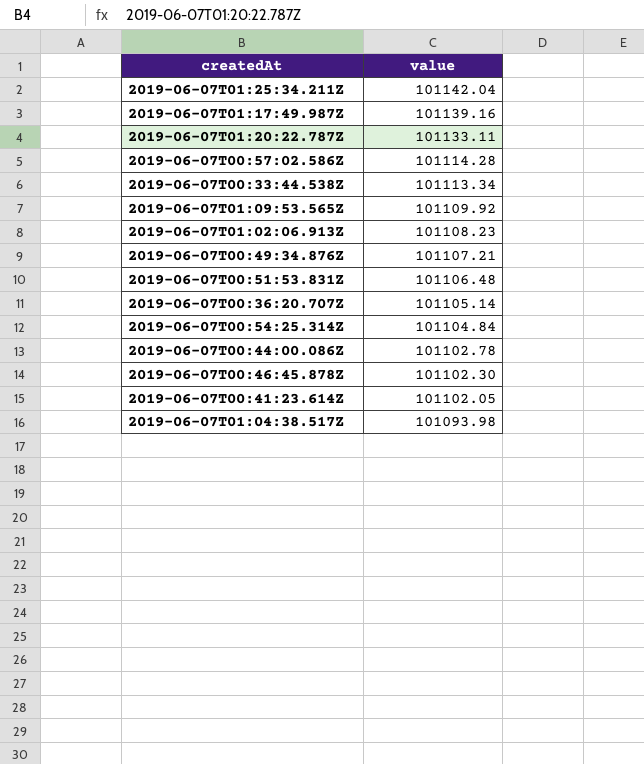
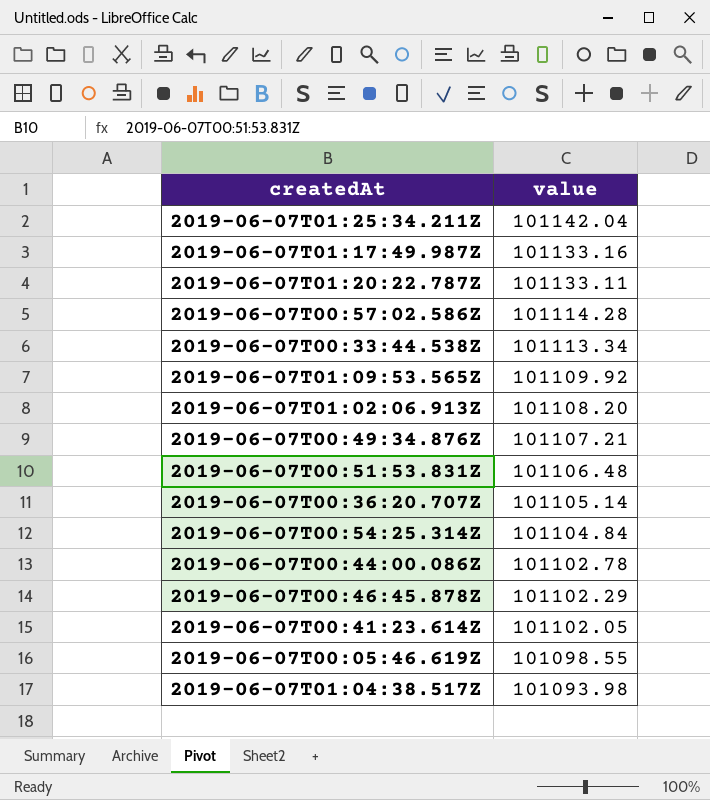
2019-06-07T01:17:49.987Z | value: 101139.16 -> 101133.16
2019-06-07T01:02:06.913Z | value: 101108.23 -> 101108.20
2019-06-07T00:46:45.878Z | value: 101102.30 -> 101102.29
row 2019-06-07T00:05:46.619Z: none -> 101098.55

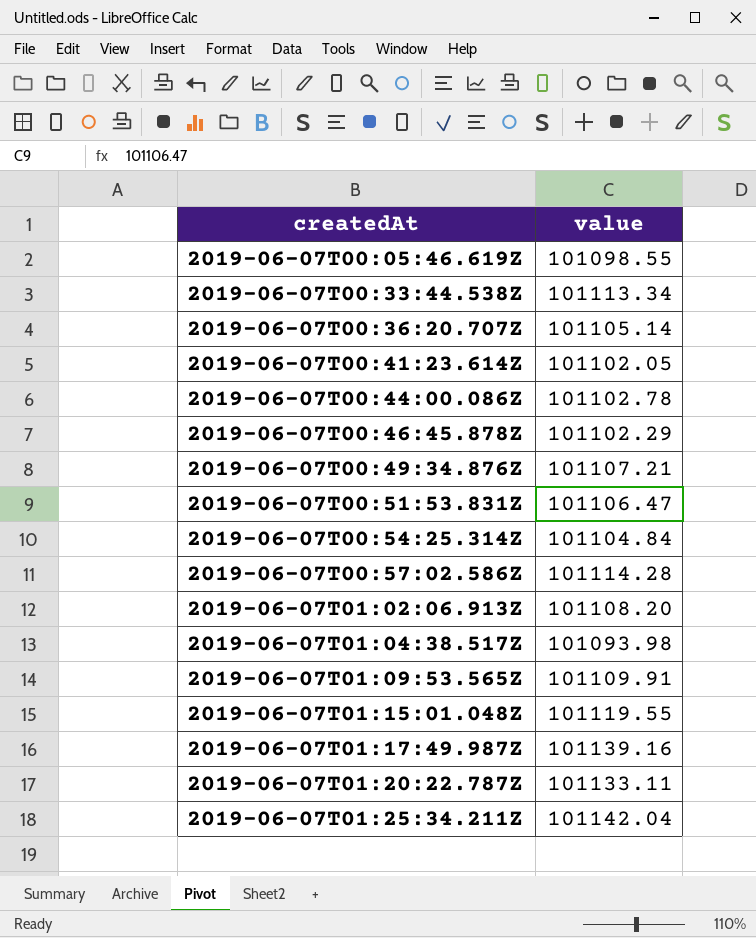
row order: value descending -> createdAt ascending
2019-06-07T00:51:53.831Z | value: 101106.48 -> 101106.47
2019-06-07T01:09:53.565Z | value: 101109.92 -> 101109.91
row 2019-06-07T01:15:01.048Z: none -> 101119.55
2019-06-07T01:17:49.987Z | value: 101133.16 -> 101139.16

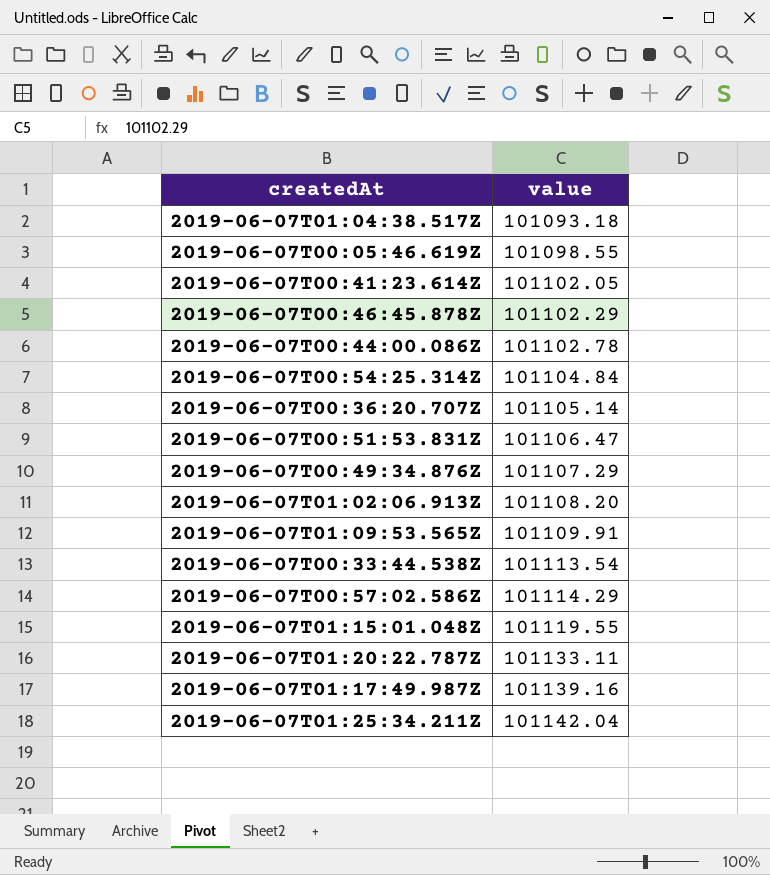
row order: createdAt ascending -> value ascending
2019-06-07T01:04:38.517Z | value: 101093.98 -> 101093.18
2019-06-07T00:49:34.876Z | value: 101107.21 -> 101107.29
2019-06-07T00:33:44.538Z | value: 101113.34 -> 101113.54
2019-06-07T00:57:02.586Z | value: 101114.28 -> 101114.29

